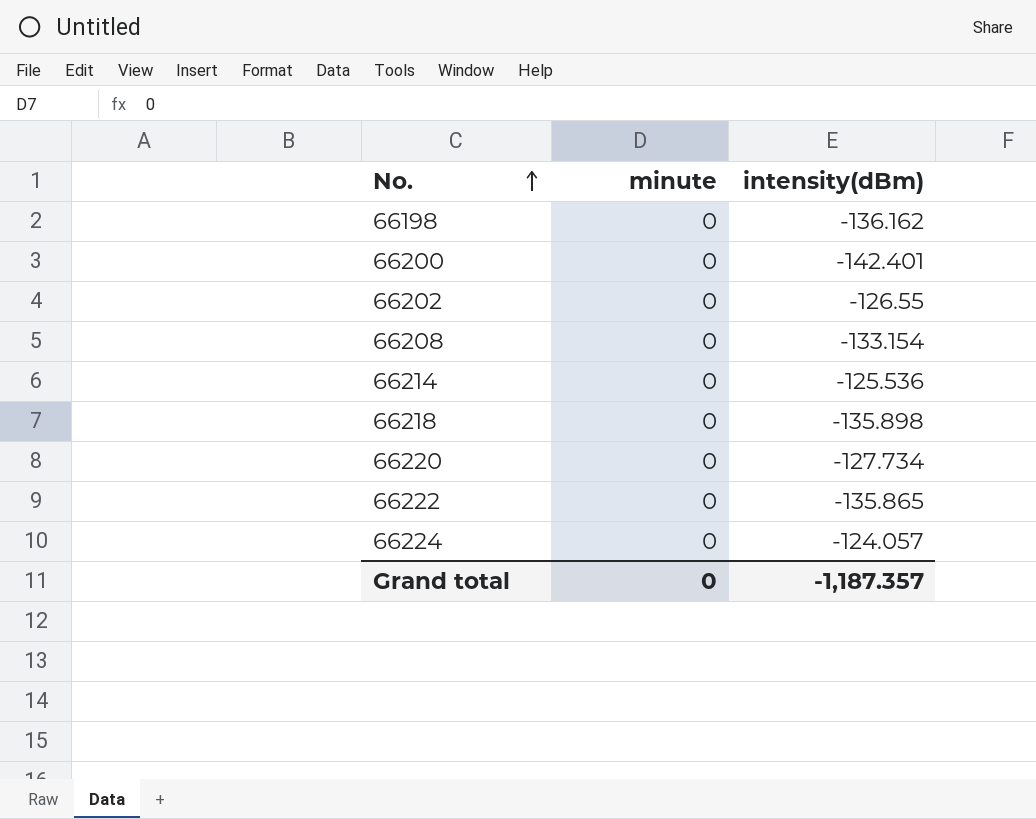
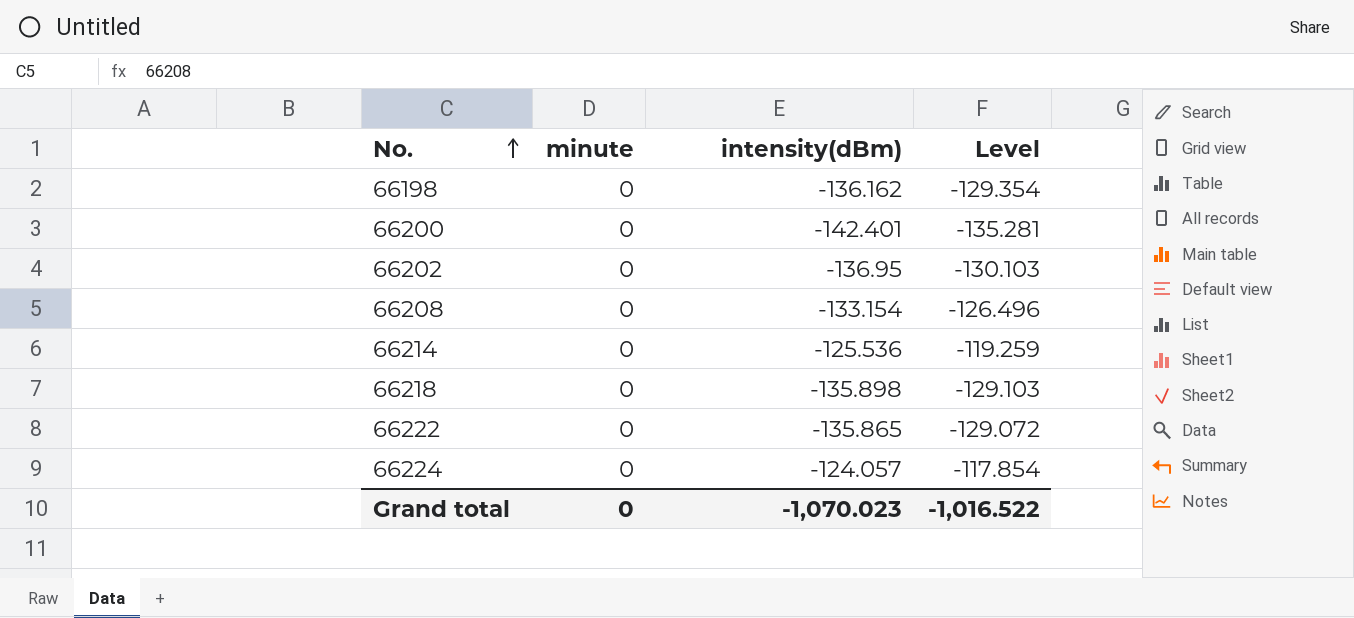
column Level | formula: none -> [intensity(dBm)] * 0.95
row 66220: 0 | -127.734 -> none
66202 | intensity(dBm): -126.55 -> -136.95
Grand total | intensity(dBm): -1,187.357 -> -1,070.023

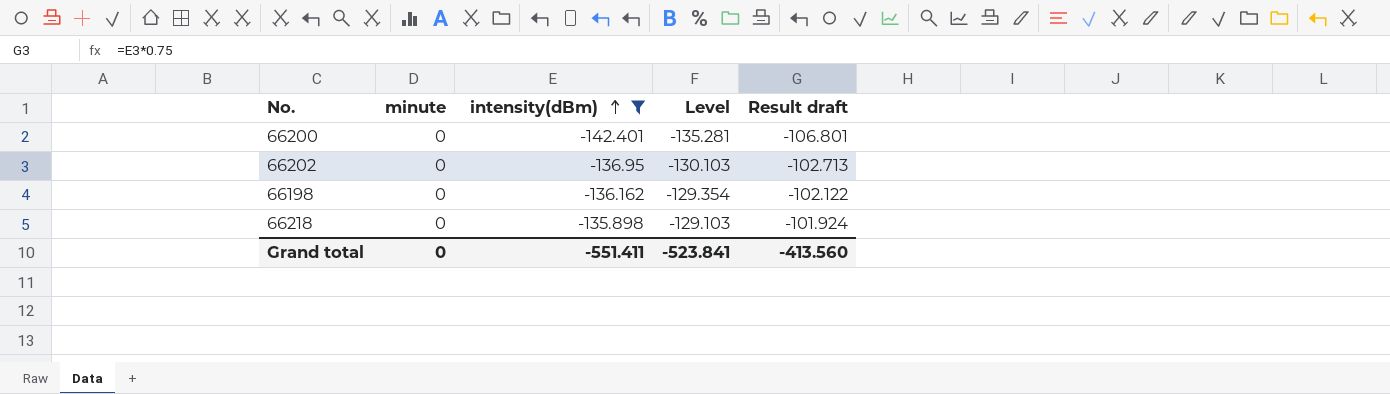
filter: none -> intensity(dBm) <= -135.898
row order: No. ascending -> intensity(dBm) ascending
column Result draft | formula: none -> [intensity(dBm)] * 0.75
Grand total | intensity(dBm): -1,070.023 -> -551.411
Grand total | Level: -1,016.522 -> -523.841

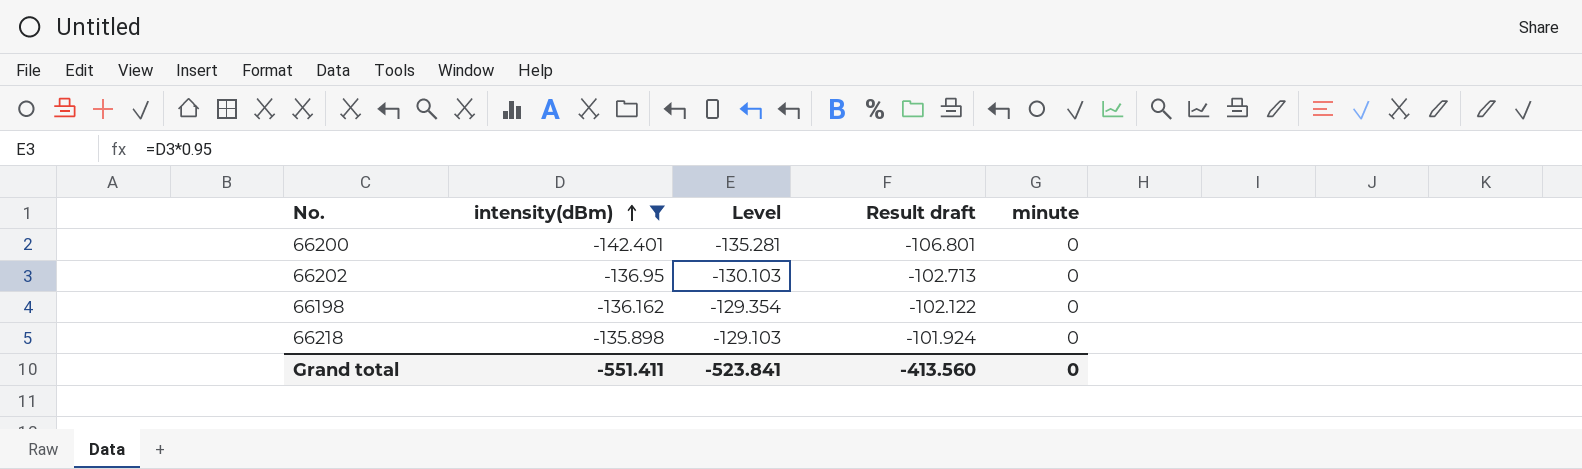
column minute | position: 2 -> 5

